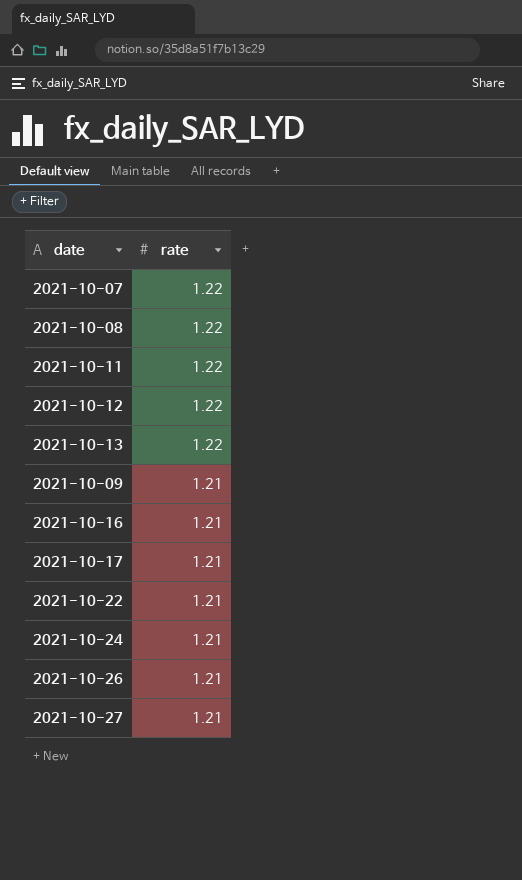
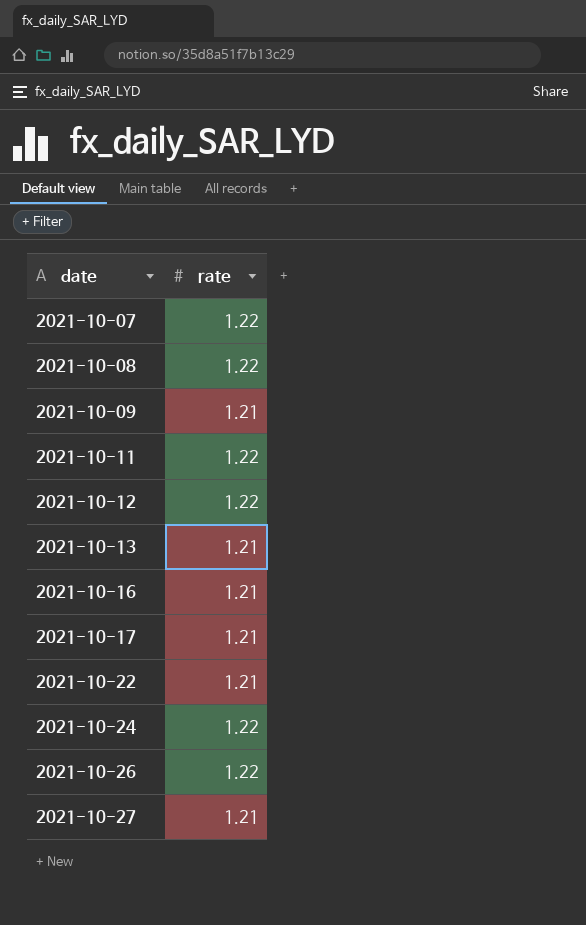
row order: rate descending -> date ascending
2021-10-13 | rate: 1.22 -> 1.21
2021-10-24 | rate: 1.21 -> 1.22
2021-10-26 | rate: 1.21 -> 1.22

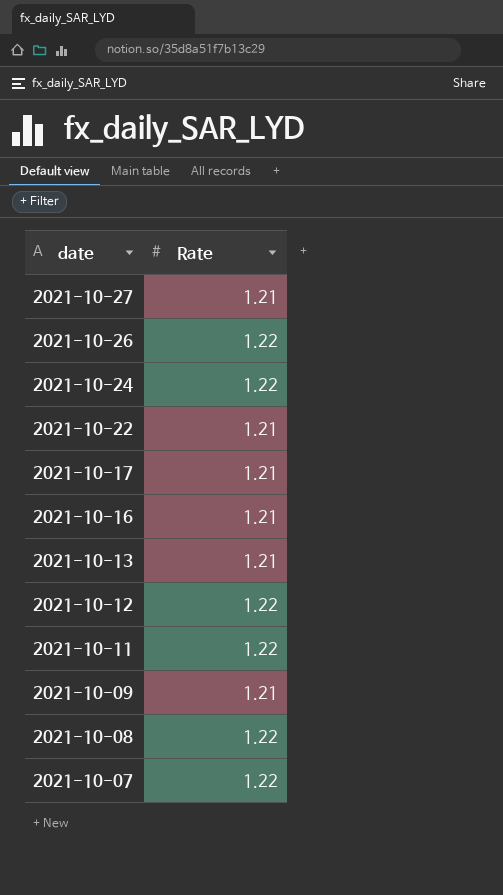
row order: date ascending -> date descending
column name: rate -> Rate

